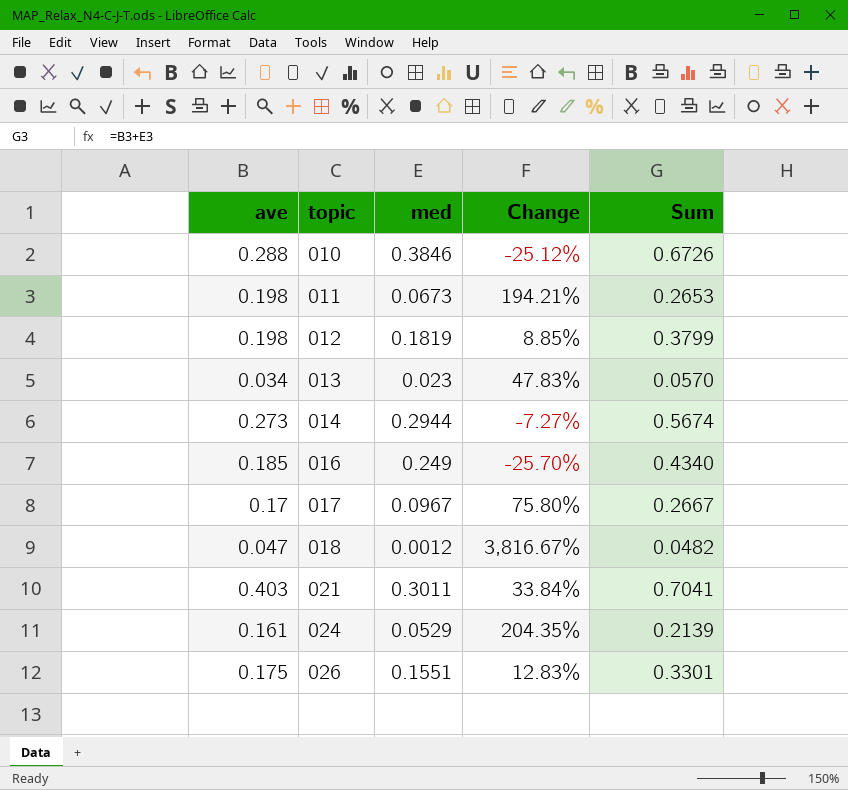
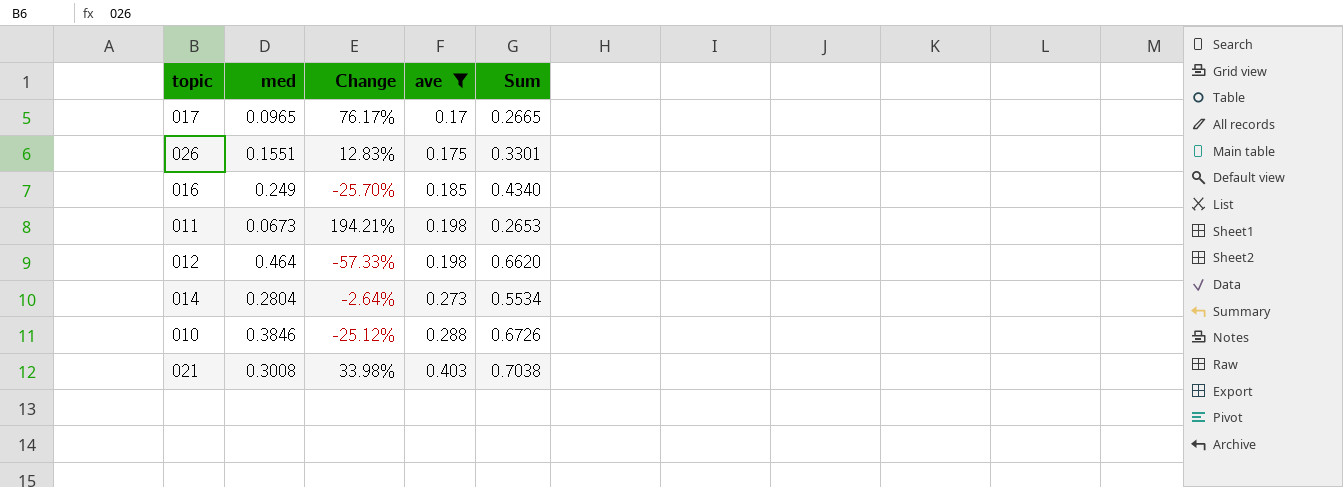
filter: none -> ave >= 0.17
row order: topic ascending -> ave ascending
column ave | position: 1 -> 4
017 | med: 0.0967 -> 0.0965
017 | Change: 75.80% -> 76.17%
017 | Sum: 0.2667 -> 0.2665
012 | med: 0.1819 -> 0.464
012 | Change: 8.85% -> -57.33%
012 | Sum: 0.3799 -> 0.6620
014 | med: 0.2944 -> 0.2804
014 | Change: -7.27% -> -2.64%
014 | Sum: 0.5674 -> 0.5534
021 | med: 0.3011 -> 0.3008
021 | Change: 33.84% -> 33.98%
021 | Sum: 0.7041 -> 0.7038

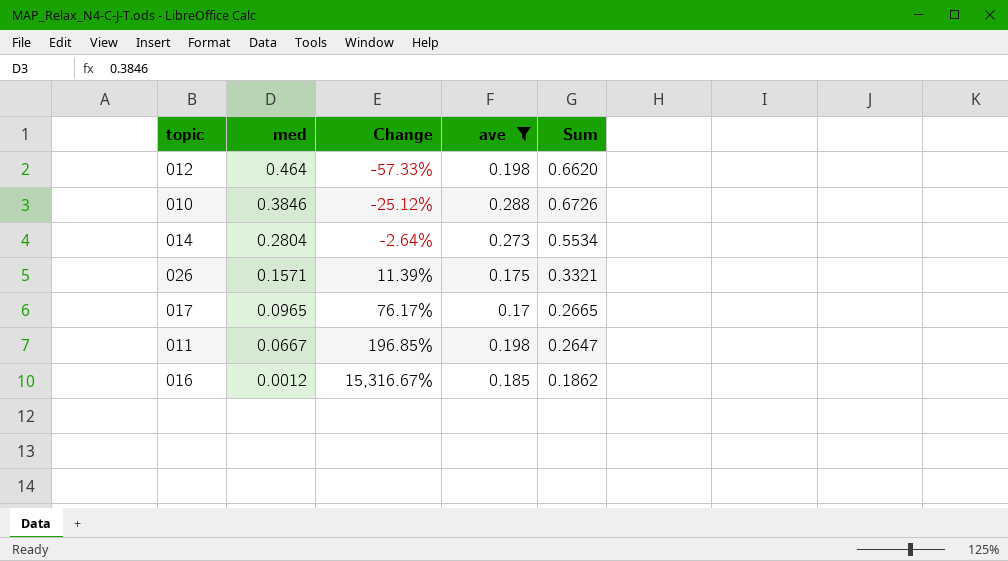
row order: ave ascending -> med descending
row 021: 0.3008 | 33.98% | 0.403 | 0.7038 -> none
026 | med: 0.1551 -> 0.1571
026 | Change: 12.83% -> 11.39%
026 | Sum: 0.3301 -> 0.3321
011 | med: 0.0673 -> 0.0667
011 | Change: 194.21% -> 196.85%
011 | Sum: 0.2653 -> 0.2647
016 | med: 0.249 -> 0.0012
016 | Change: -25.70% -> 15,316.67%
016 | Sum: 0.4340 -> 0.1862

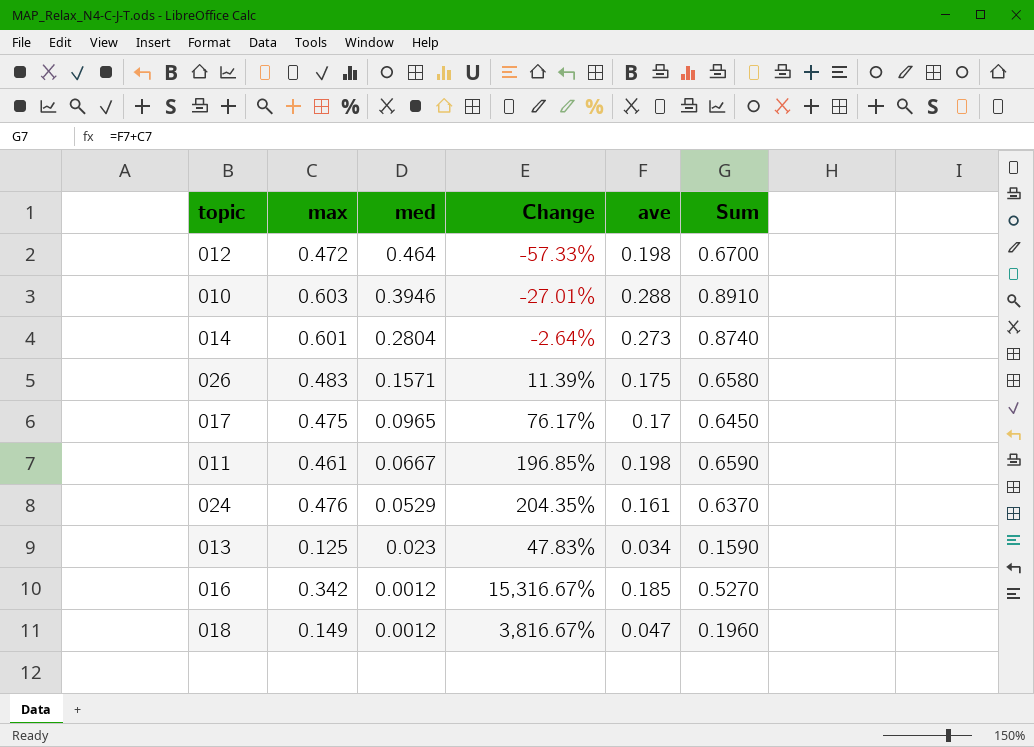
filter: ave >= 0.17 -> none
column max | position: none -> 2
column Sum | formula: [med] + [ave] -> [max] + [ave]
010 | med: 0.3846 -> 0.3946
010 | Change: -25.12% -> -27.01%

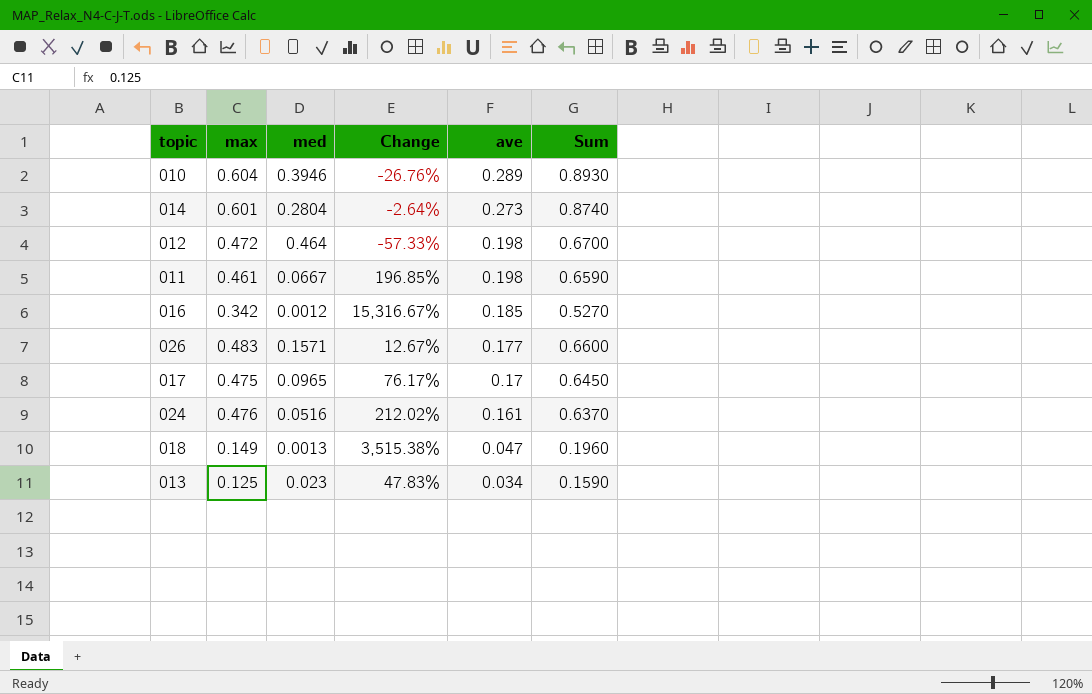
row order: med descending -> ave descending
010 | max: 0.603 -> 0.604
010 | Change: -27.01% -> -26.76%
010 | ave: 0.288 -> 0.289
010 | Sum: 0.8910 -> 0.8930
026 | Change: 11.39% -> 12.67%
026 | ave: 0.175 -> 0.177
026 | Sum: 0.6580 -> 0.6600
024 | med: 0.0529 -> 0.0516
024 | Change: 204.35% -> 212.02%
018 | med: 0.0012 -> 0.0013
018 | Change: 3,816.67% -> 3,515.38%

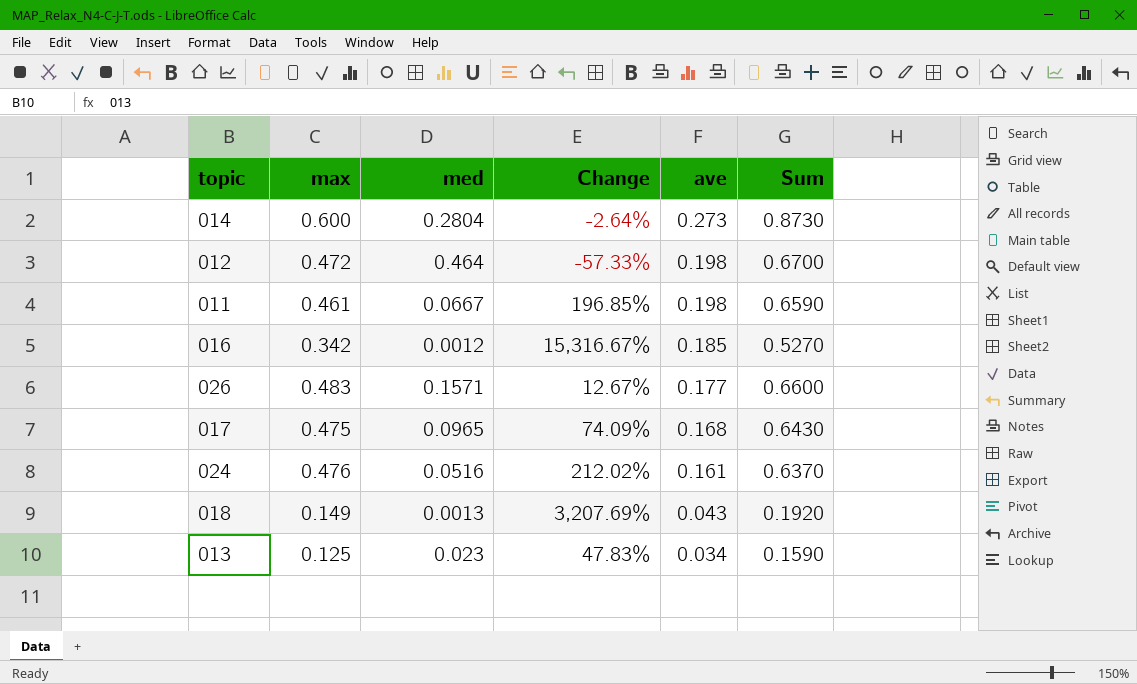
row 010: 0.604 | 0.3946 | -26.76% | 0.289 | 0.8930 -> none
014 | max: 0.601 -> 0.600
014 | Sum: 0.8740 -> 0.8730
017 | Change: 76.17% -> 74.09%
017 | ave: 0.17 -> 0.168
017 | Sum: 0.6450 -> 0.6430
018 | Change: 3,515.38% -> 3,207.69%
018 | ave: 0.047 -> 0.043
018 | Sum: 0.1960 -> 0.1920

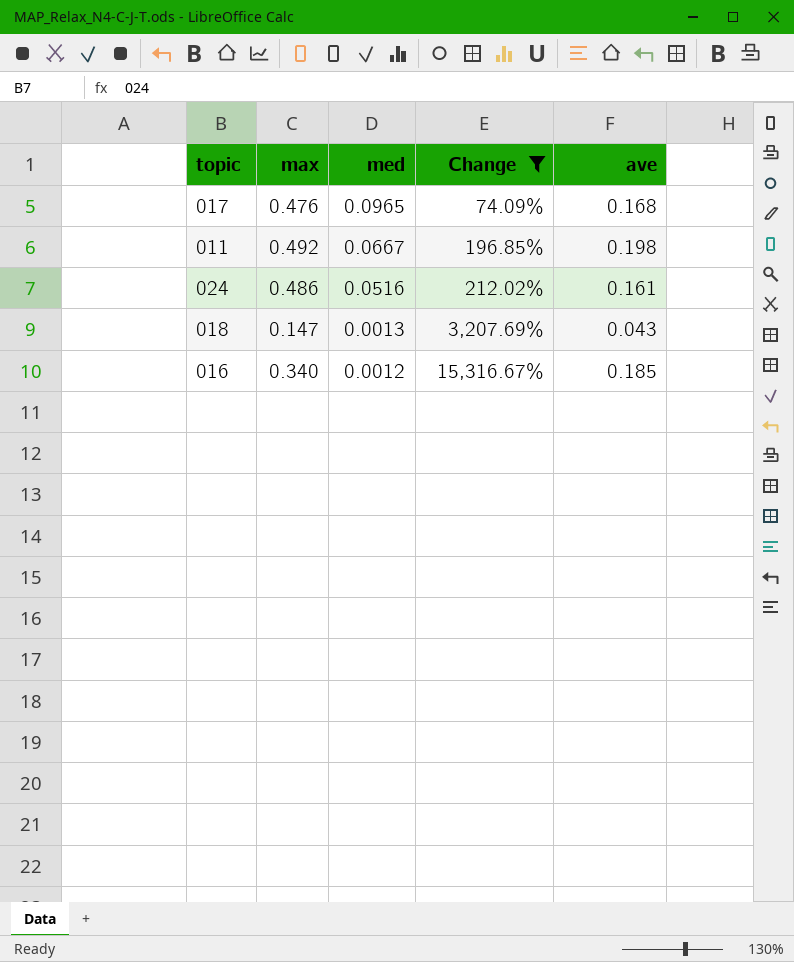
filter: none -> Change >= 74.09%
row order: ave descending -> med descending
column Sum | formula: [max] + [ave] -> none
017 | max: 0.475 -> 0.476
011 | max: 0.461 -> 0.492
024 | max: 0.476 -> 0.486
018 | max: 0.149 -> 0.147
016 | max: 0.342 -> 0.340

